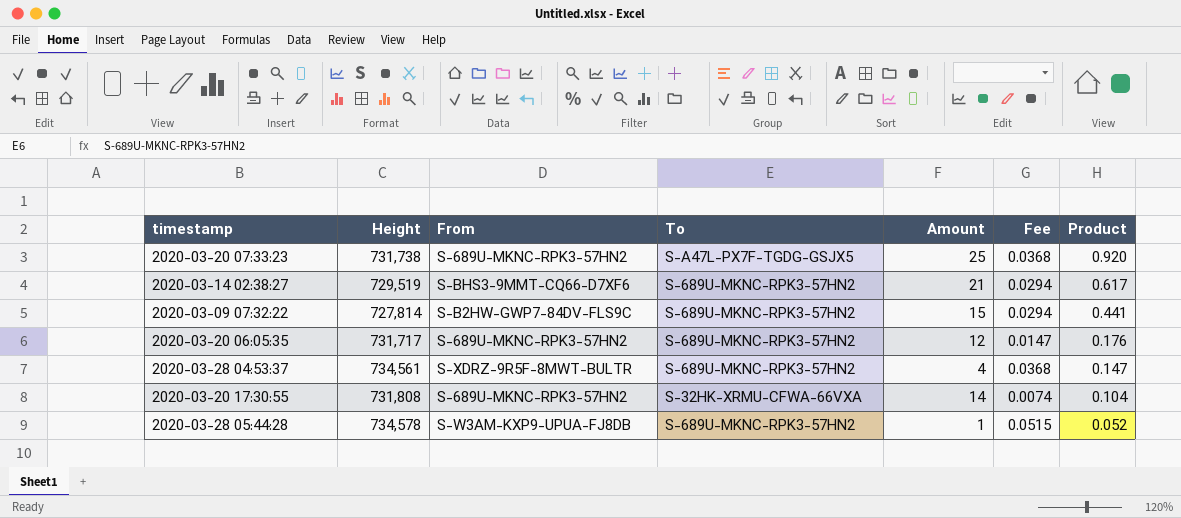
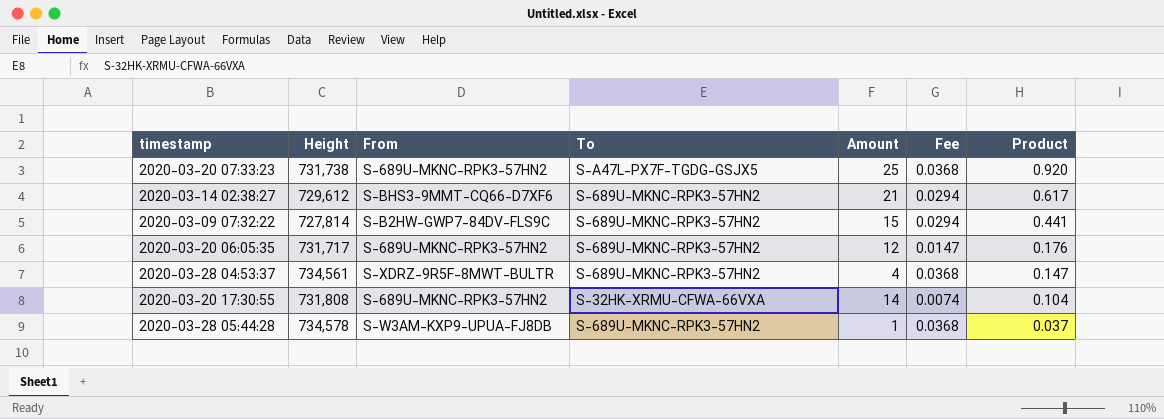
2020-03-14 02:38:27 | Height: 729,519 -> 729,612
2020-03-28 05:44:28 | Fee: 0.0515 -> 0.0368
2020-03-28 05:44:28 | Product: 0.052 -> 0.037

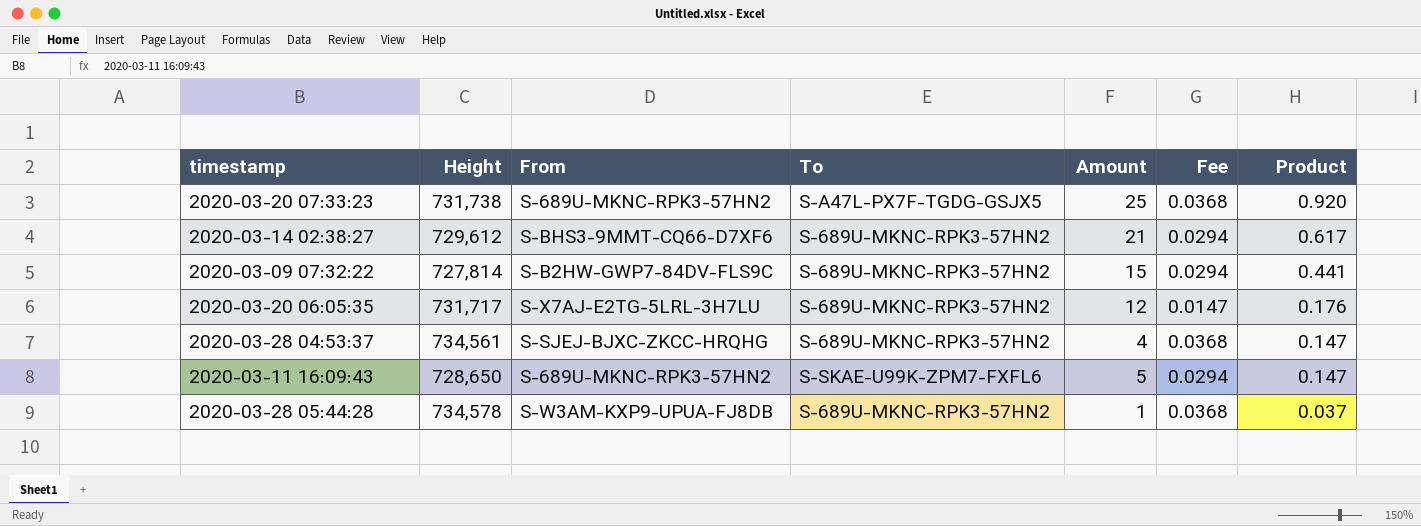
row 2020-03-20 17:30:55: 731,808 | S-689U-MKNC-RPK3-57HN2 | S-32HK-XRMU-CFWA-66VXA | 14 | 0.0074 | 0.104 -> none
2020-03-20 06:05:35 | From: S-689U-MKNC-RPK3-57HN2 -> S-X7AJ-E2TG-5LRL-3H7LU
2020-03-28 04:53:37 | From: S-XDRZ-9R5F-8MWT-BULTR -> S-SJEJ-BJXC-ZKCC-HRQHG
row 2020-03-11 16:09:43: none -> 728,650 | S-689U-MKNC-RPK3-57HN2 | S-SKAE-U99K-ZPM7-FXFL6 | 5 | 0.0294 | 0.147

